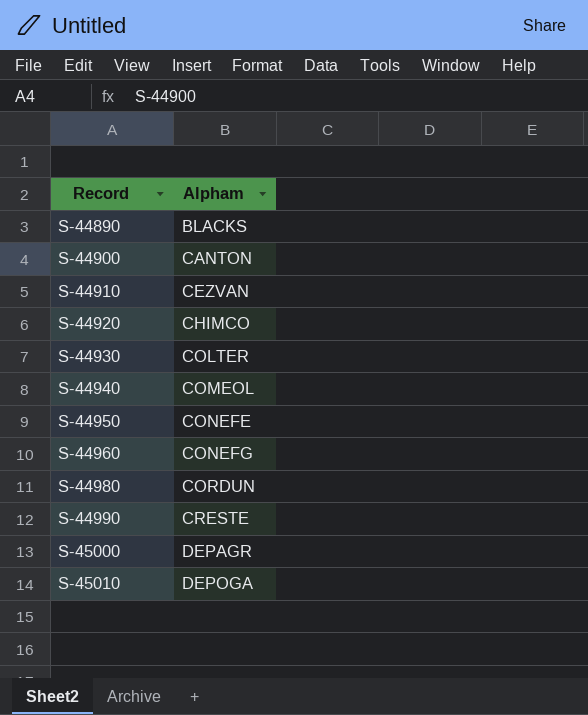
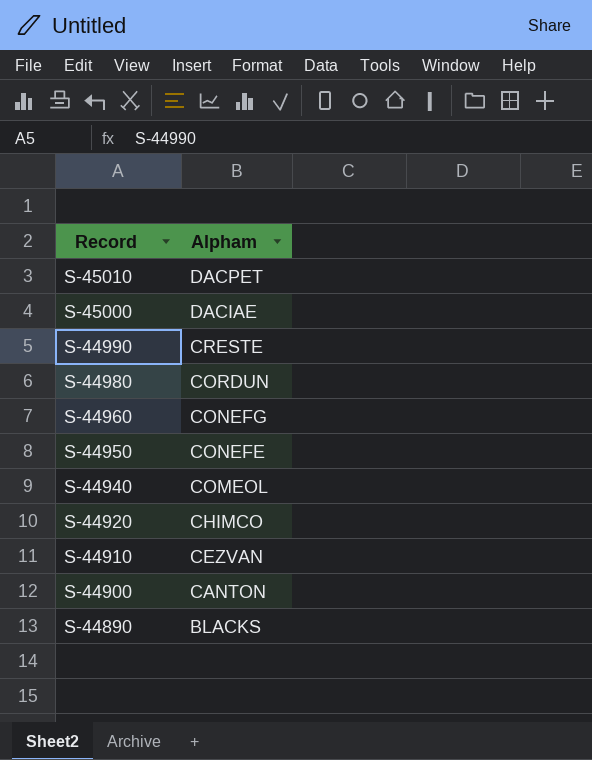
row order: Record ascending -> Record descending
row S-44930: COLTER -> none
S-45010 | Alpham: DEPOGA -> DACPET
S-45000 | Alpham: DEPAGR -> DACIAE

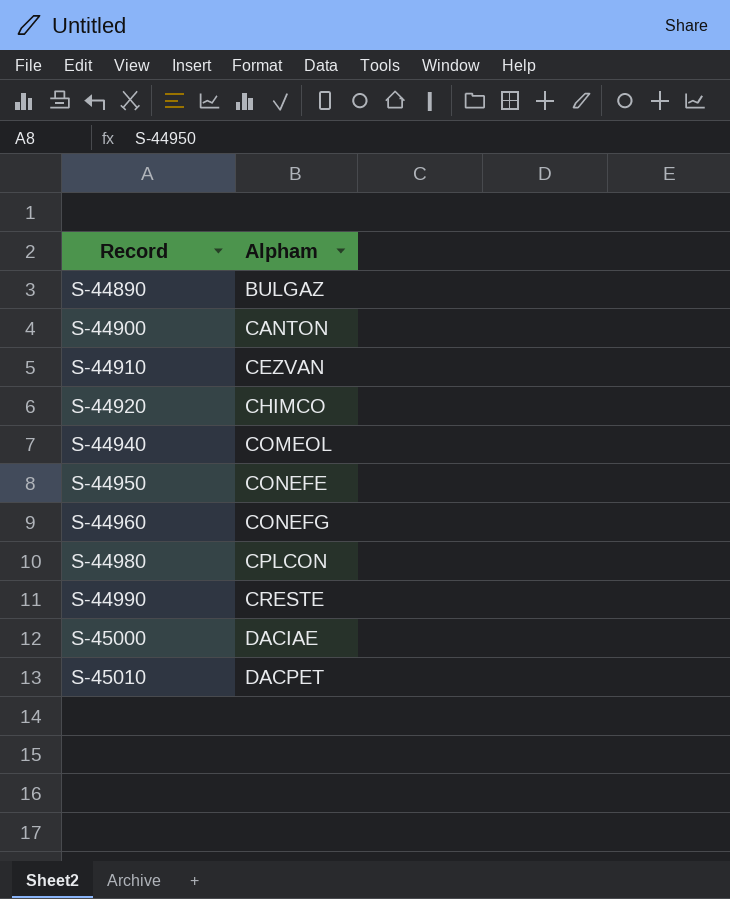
row order: Record descending -> Record ascending
S-44890 | Alpham: BLACKS -> BULGAZ
S-44980 | Alpham: CORDUN -> CPLCON

